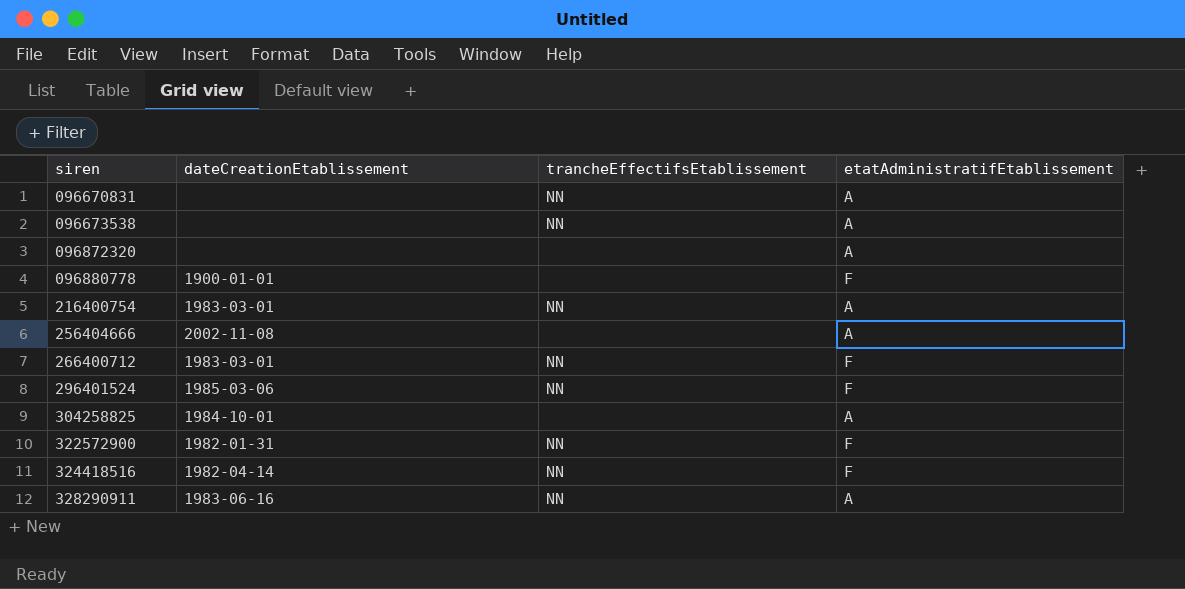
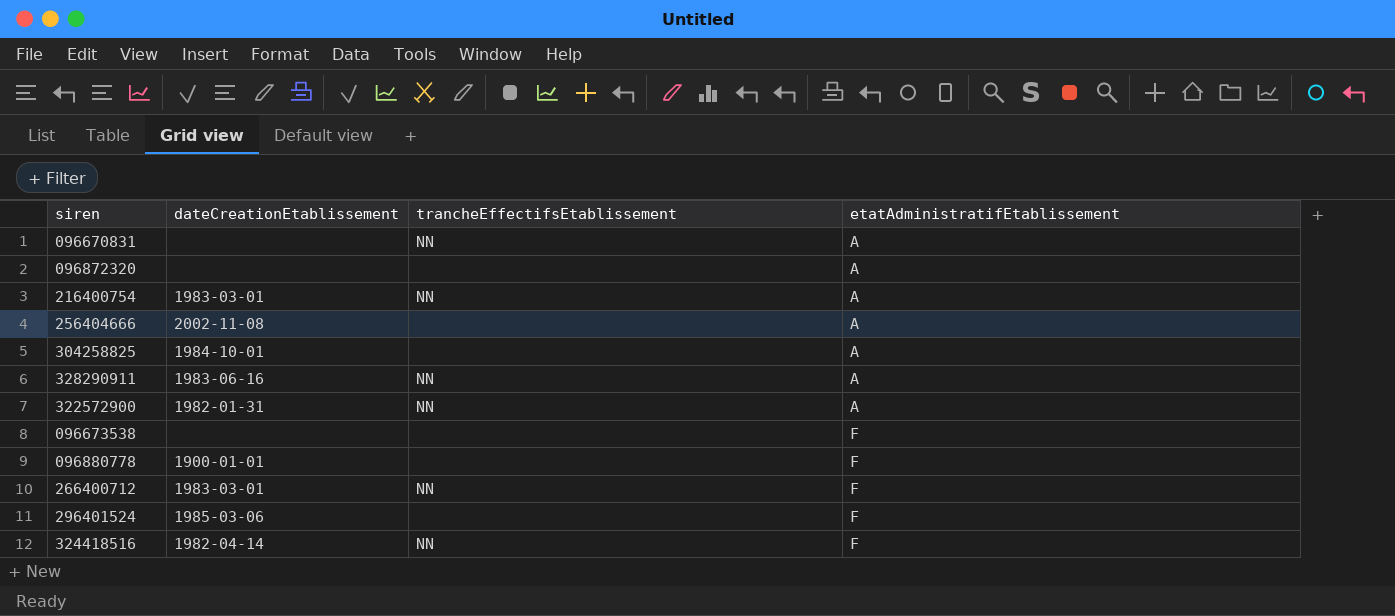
row order: siren ascending -> etatAdministratifEtablissement ascending
322572900 | etatAdministratifEtablissement: F -> A
096673538 | trancheEffectifsEtablissement: NN -> none
096673538 | etatAdministratifEtablissement: A -> F
296401524 | trancheEffectifsEtablissement: NN -> none

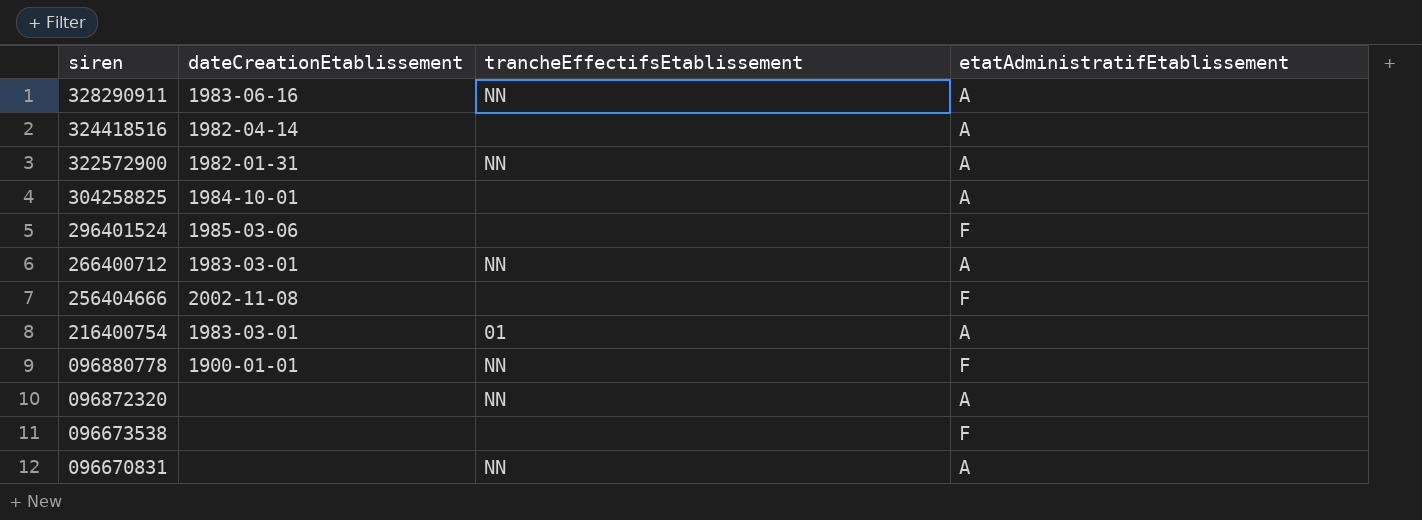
row order: etatAdministratifEtablissement ascending -> siren descending
324418516 | trancheEffectifsEtablissement: NN -> none
324418516 | etatAdministratifEtablissement: F -> A
266400712 | etatAdministratifEtablissement: F -> A
256404666 | etatAdministratifEtablissement: A -> F
216400754 | trancheEffectifsEtablissement: NN -> 01
096880778 | trancheEffectifsEtablissement: none -> NN
096872320 | trancheEffectifsEtablissement: none -> NN

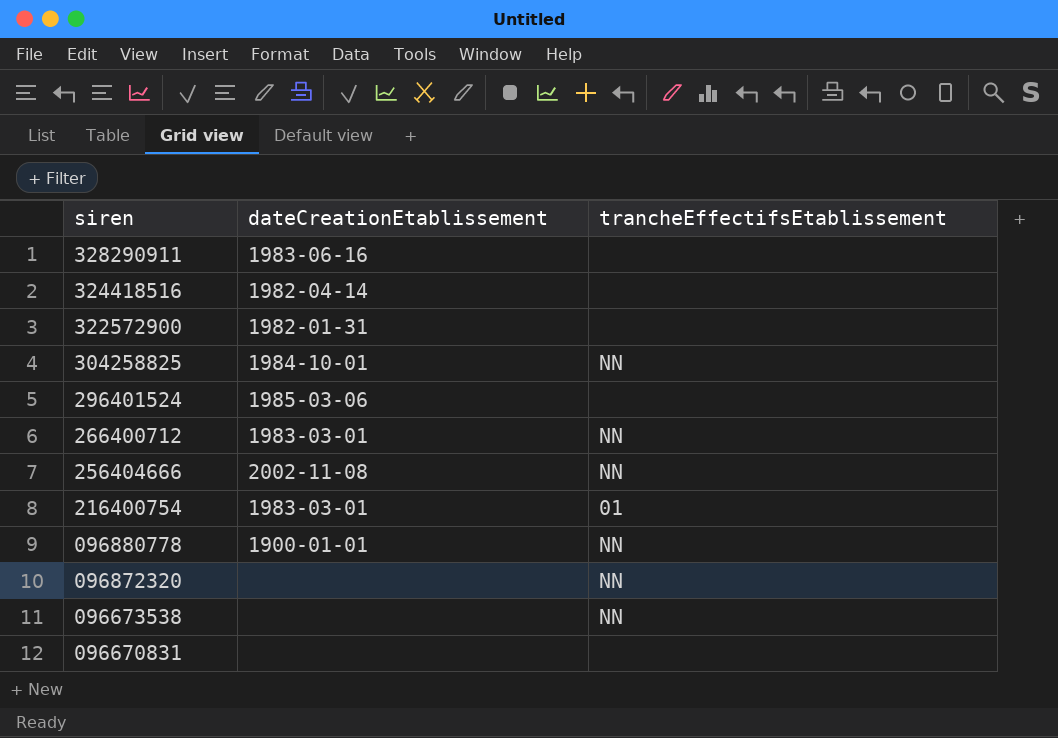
column etatAdministratifEtablissement | position: 4 -> none
328290911 | trancheEffectifsEtablissement: NN -> none
322572900 | trancheEffectifsEtablissement: NN -> none
304258825 | trancheEffectifsEtablissement: none -> NN
256404666 | trancheEffectifsEtablissement: none -> NN
096673538 | trancheEffectifsEtablissement: none -> NN
096670831 | trancheEffectifsEtablissement: NN -> none

